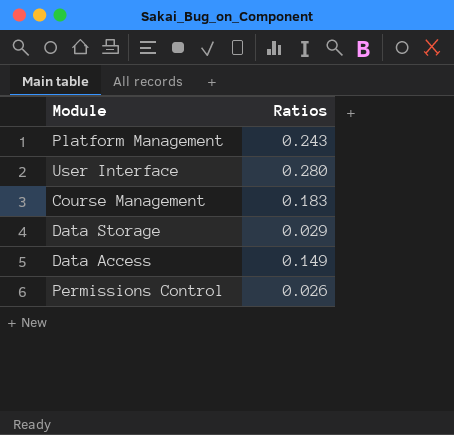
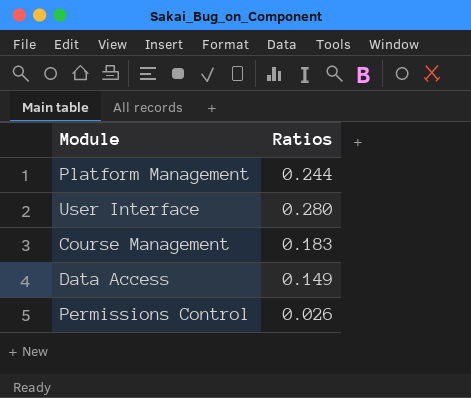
row Data Storage: 0.029 -> none
Platform Management | Ratios: 0.243 -> 0.244

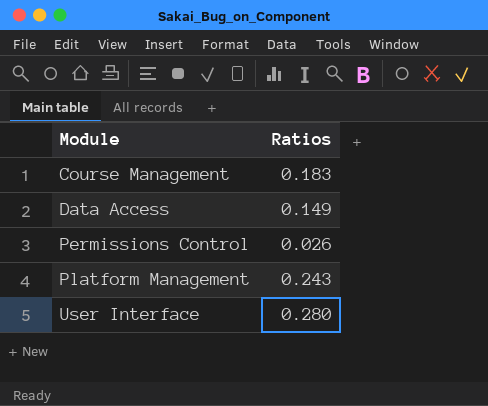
row order: none -> Module ascending
Platform Management | Ratios: 0.244 -> 0.243

